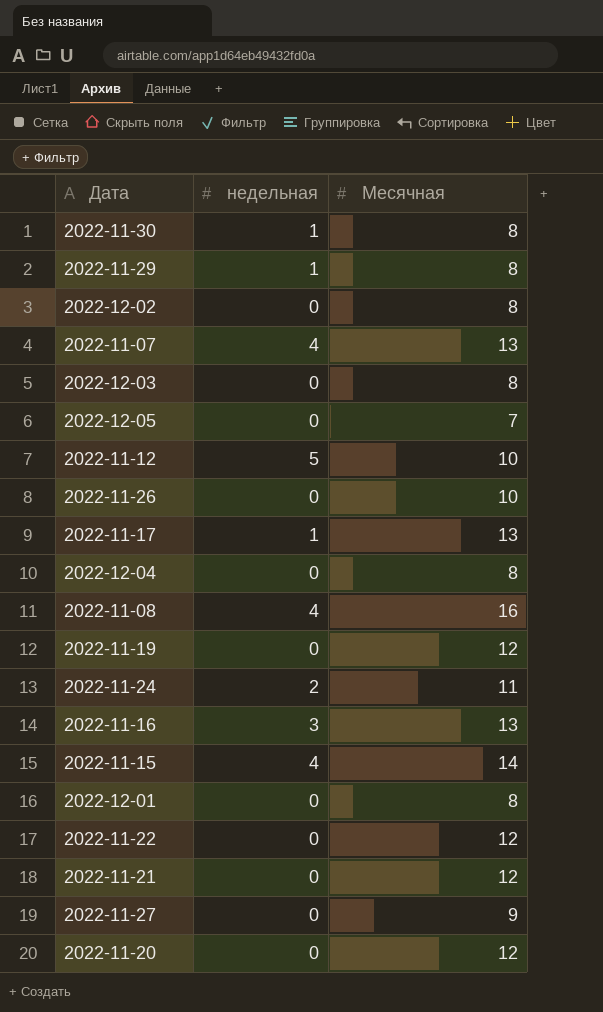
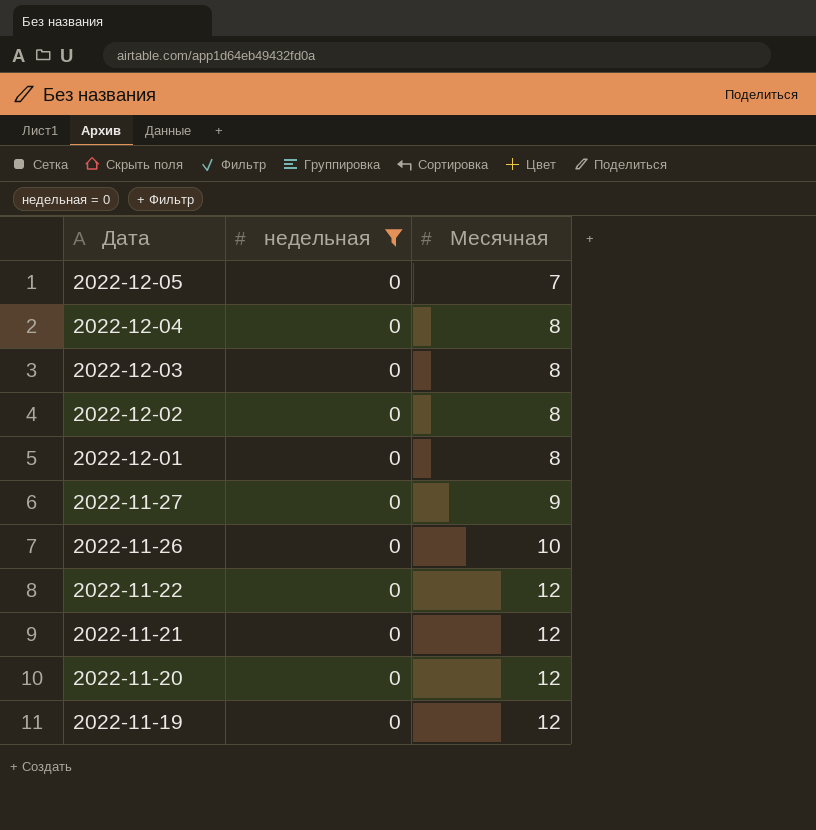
filter: none -> недельная = 0
row order: none -> Дата descending

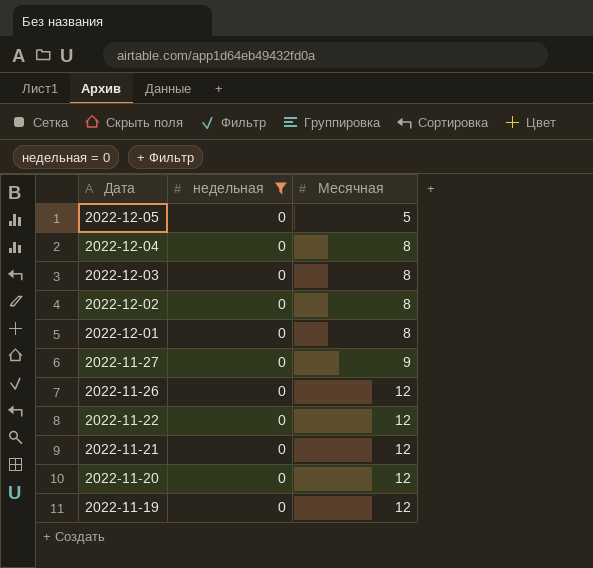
2022-12-05 | Месячная: 7 -> 5
2022-11-26 | Месячная: 10 -> 12

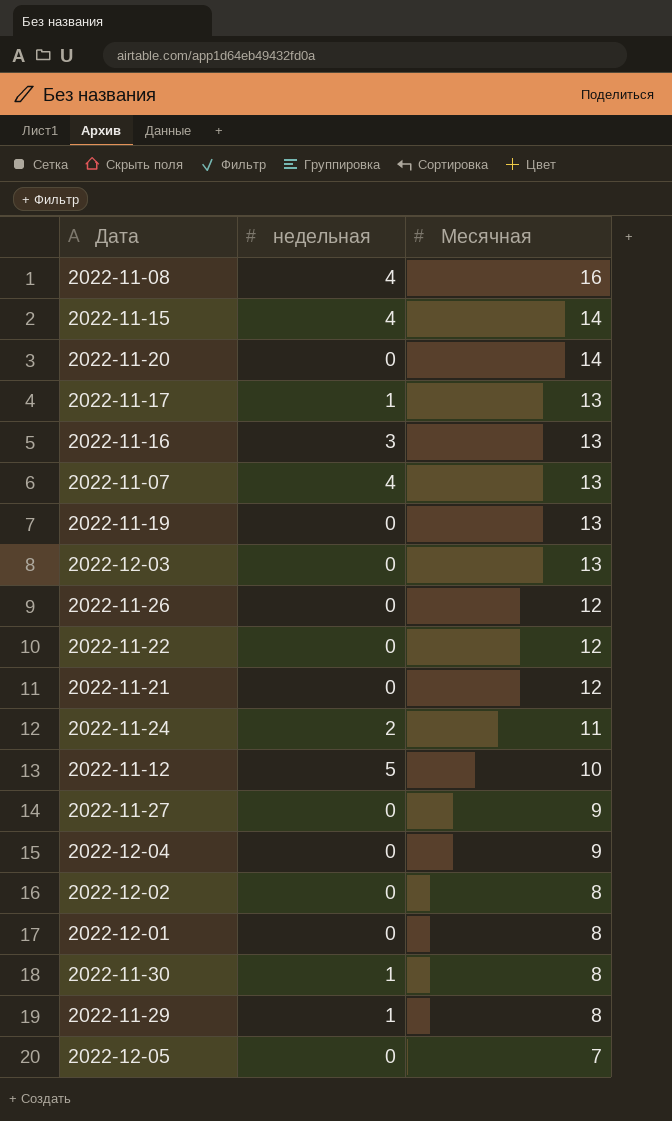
filter: недельная = 0 -> none
row order: Дата descending -> Месячная descending
2022-11-20 | Месячная: 12 -> 14
2022-11-19 | Месячная: 12 -> 13
2022-12-03 | Месячная: 8 -> 13
2022-12-04 | Месячная: 8 -> 9
2022-12-05 | Месячная: 5 -> 7

